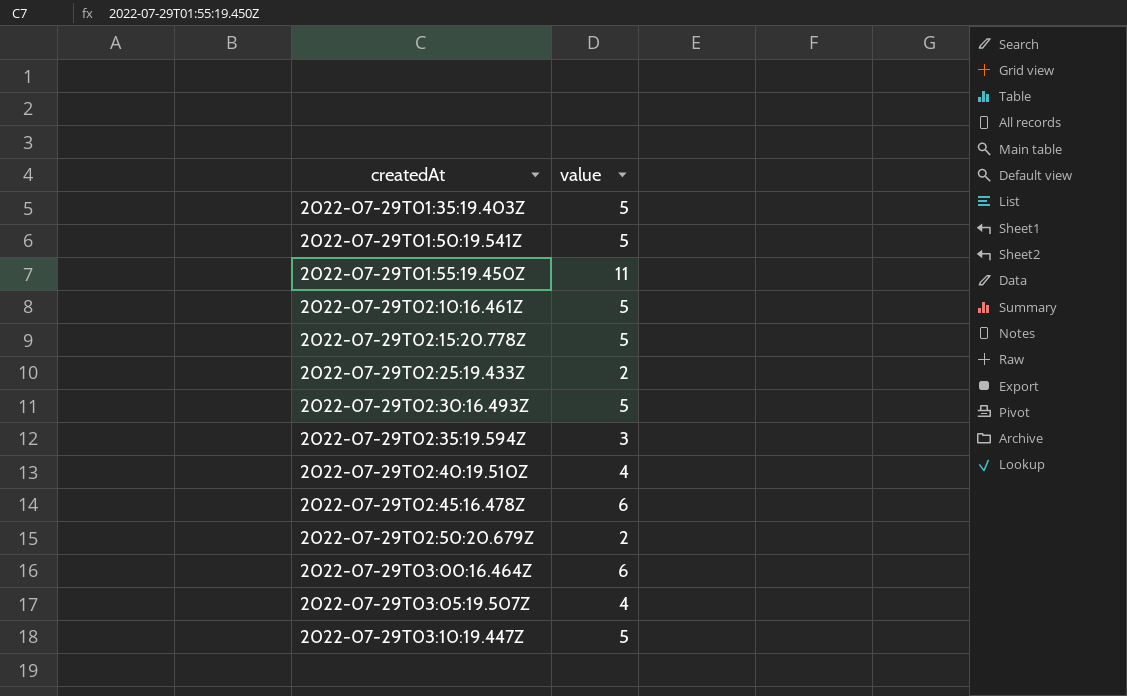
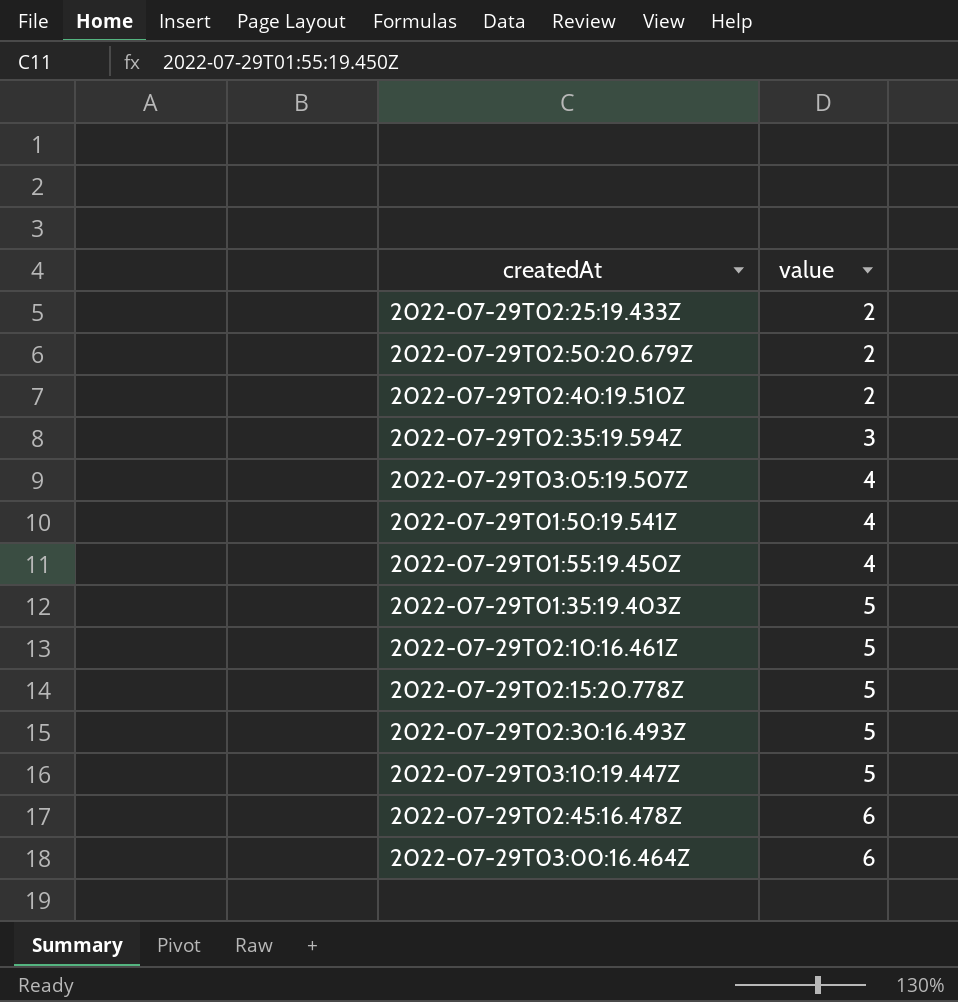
row order: createdAt ascending -> value ascending
2022-07-29T02:40:19.510Z | value: 4 -> 2
2022-07-29T01:50:19.541Z | value: 5 -> 4
2022-07-29T01:55:19.450Z | value: 11 -> 4

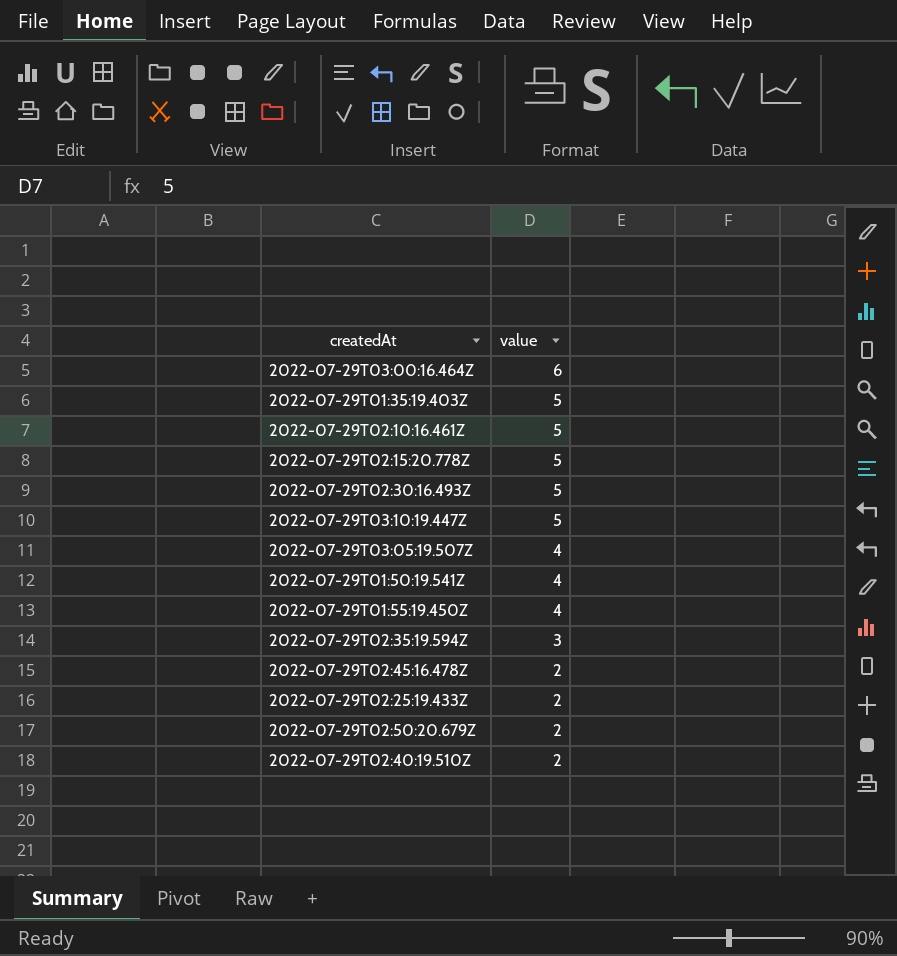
row order: value ascending -> value descending
2022-07-29T02:45:16.478Z | value: 6 -> 2

